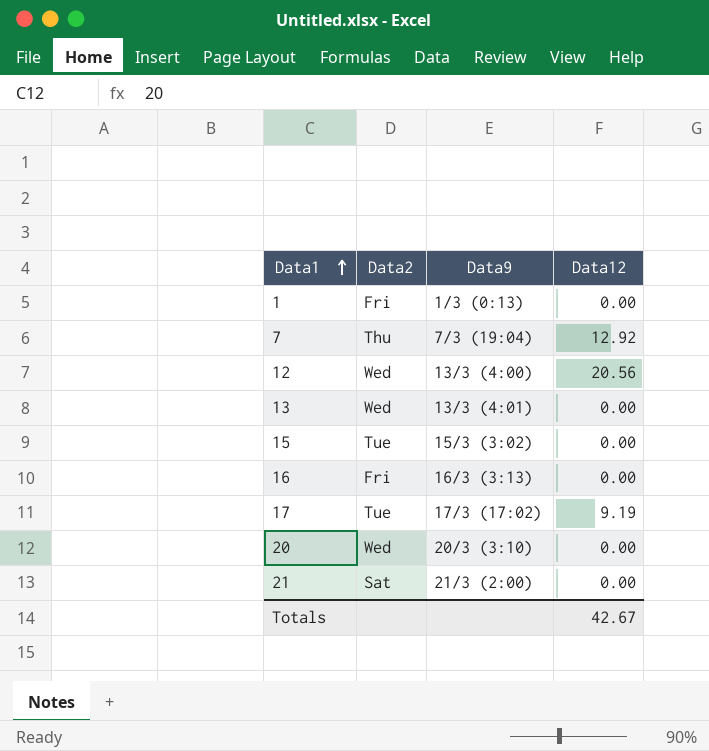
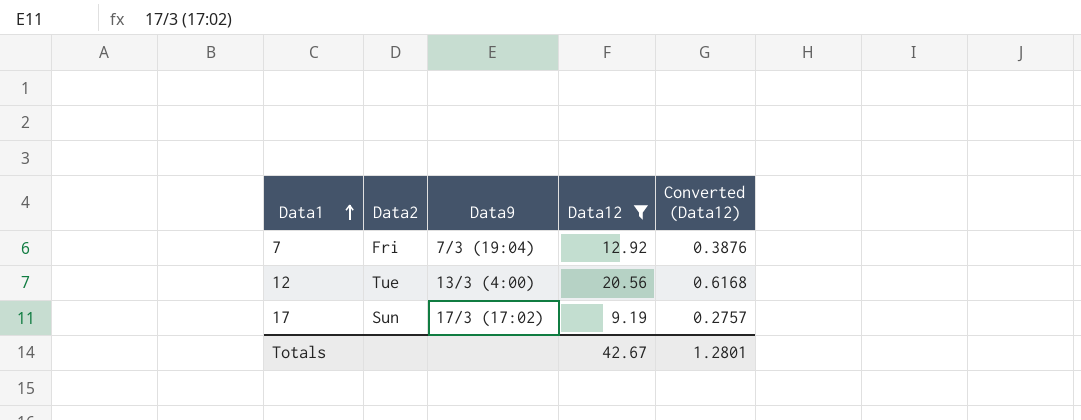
filter: none -> Data12 != 0.00
column Converted (Data12) | formula: none -> [Data12] * 0.03
7 | Data2: Thu -> Fri
12 | Data2: Wed -> Tue
17 | Data2: Tue -> Sun

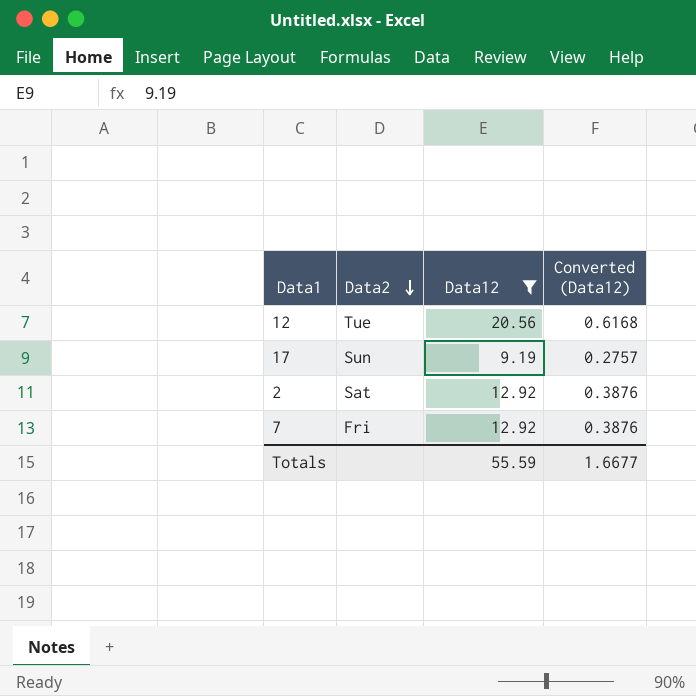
row order: Data1 ascending -> Data2 descending
column Data9 | position: 3 -> none
row 2: none -> Sat | 12.92 | 0.3876
Totals | Data12: 42.67 -> 55.59
Totals | Converted (Data12): 1.2801 -> 1.6677

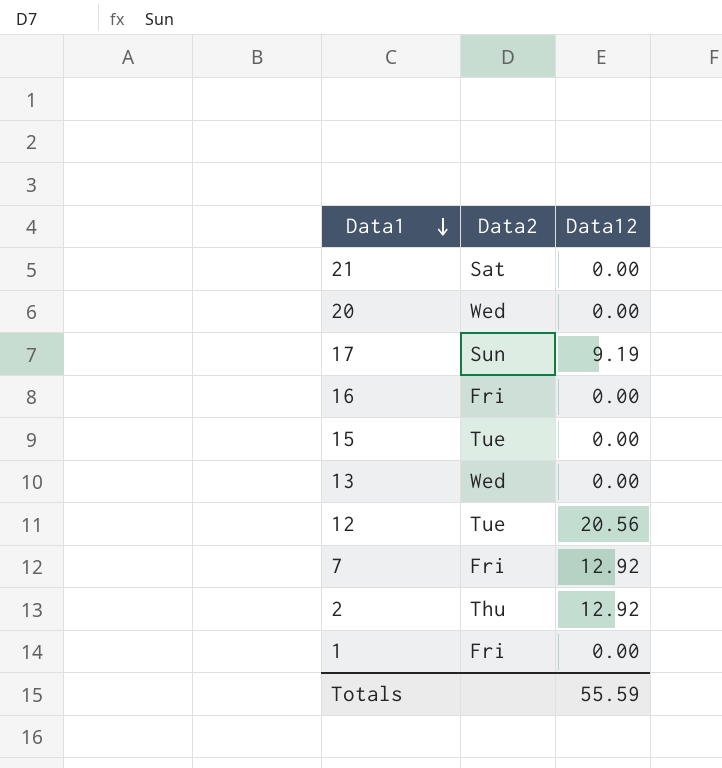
filter: Data12 != 0.00 -> none
row order: Data2 descending -> Data1 descending
column Converted (Data12) | formula: [Data12] * 0.03 -> none
2 | Data2: Sat -> Thu

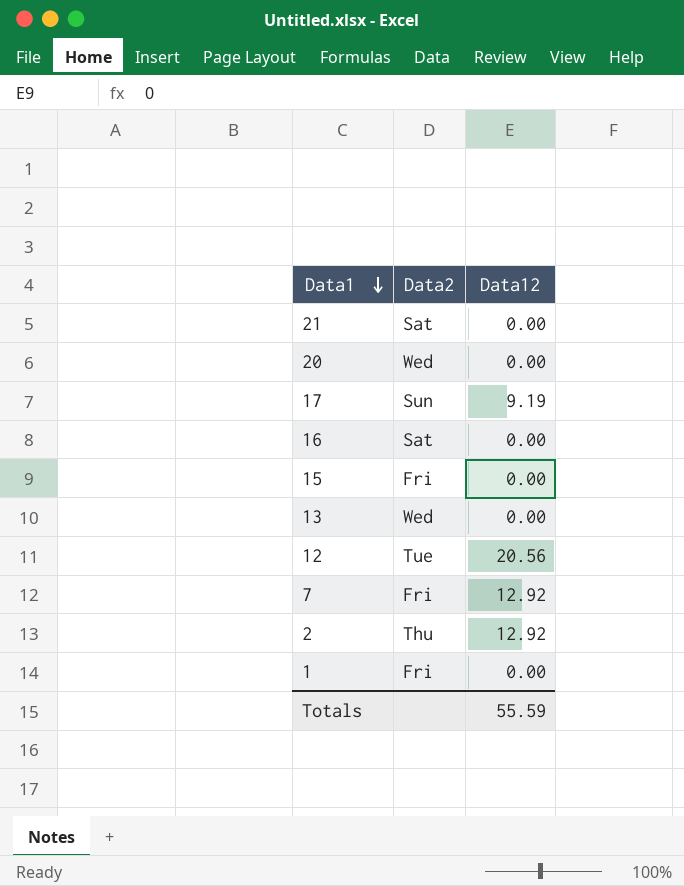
16 | Data2: Fri -> Sat
15 | Data2: Tue -> Fri

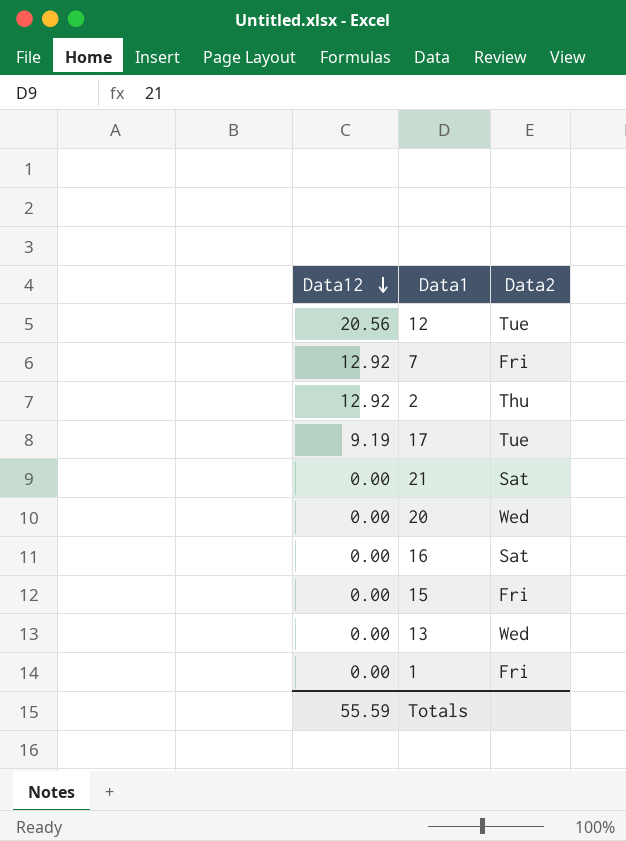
row order: Data1 descending -> Data12 descending
column Data12 | position: 3 -> 1
17 | Data2: Sun -> Tue

